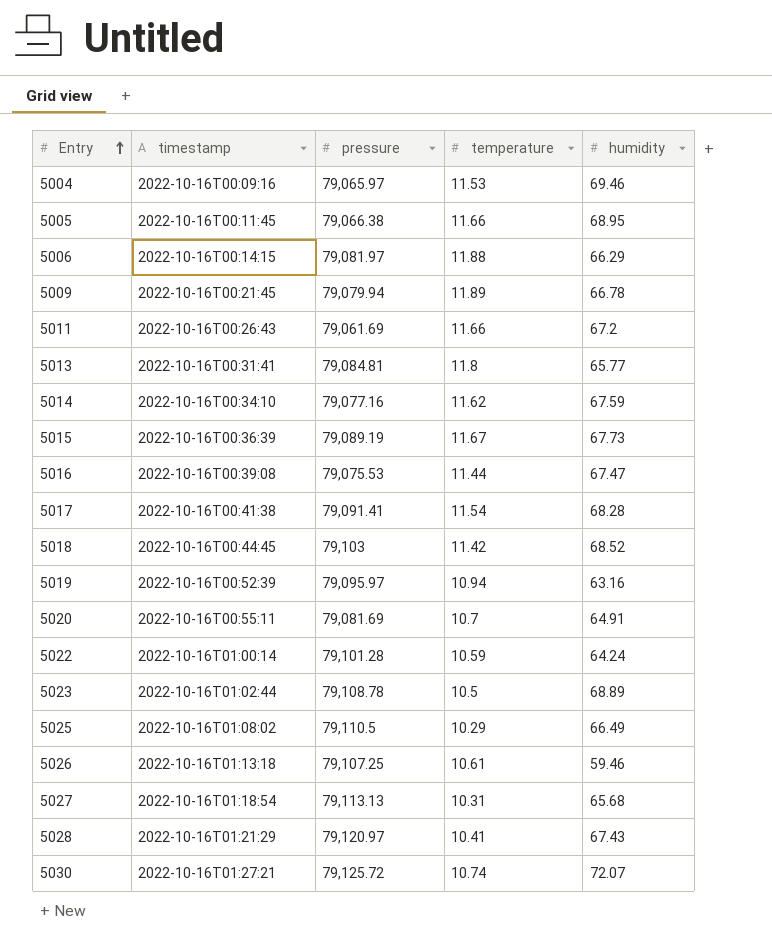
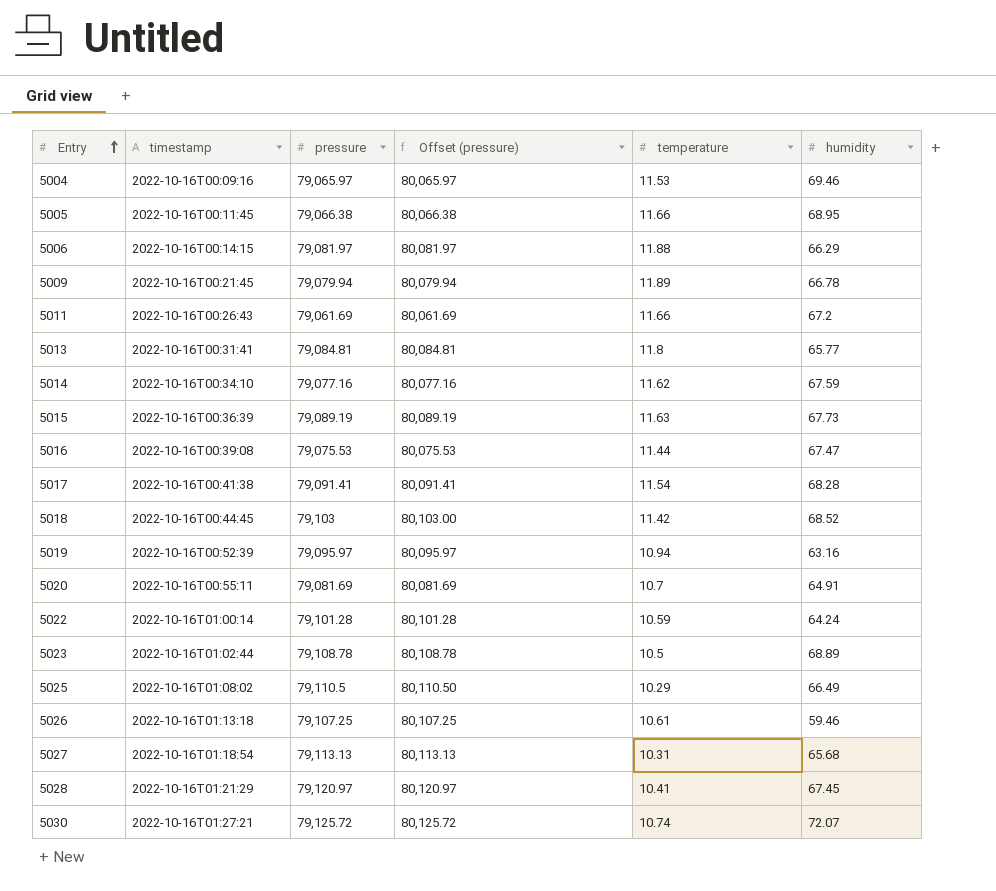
column Offset (pressure) | formula: none -> [pressure] + 1000
5015 | temperature: 11.67 -> 11.63
5028 | humidity: 67.43 -> 67.45

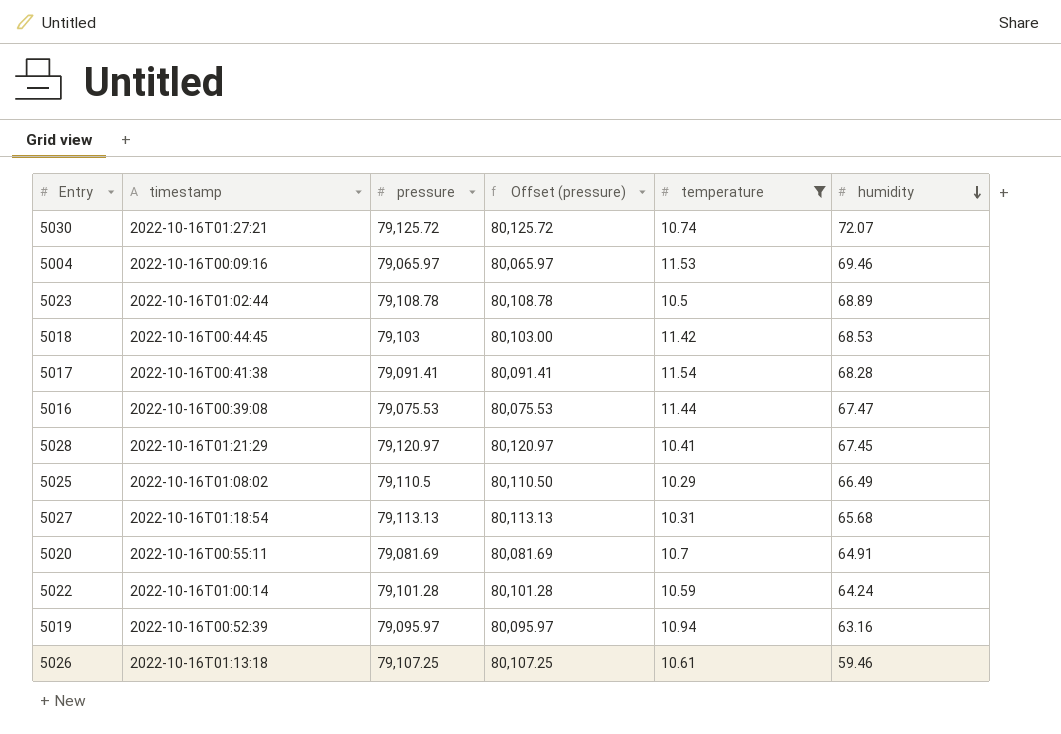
filter: none -> temperature <= 11.54
row order: Entry ascending -> humidity descending
5018 | humidity: 68.52 -> 68.53

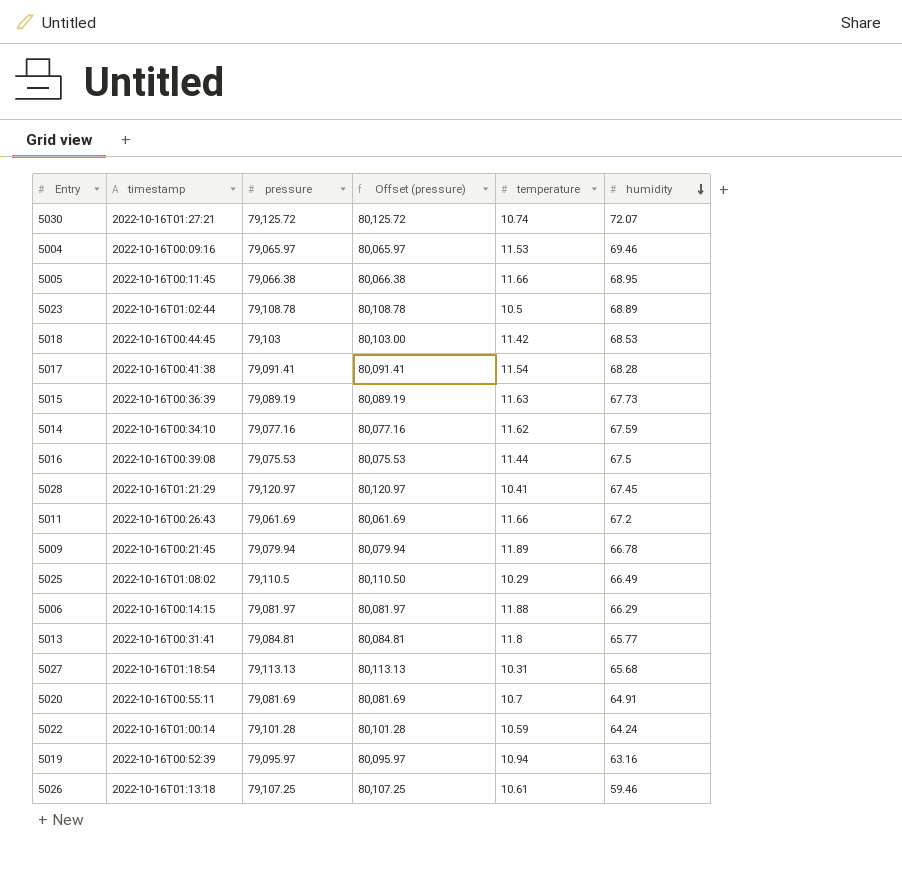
filter: temperature <= 11.54 -> none
5016 | humidity: 67.47 -> 67.5

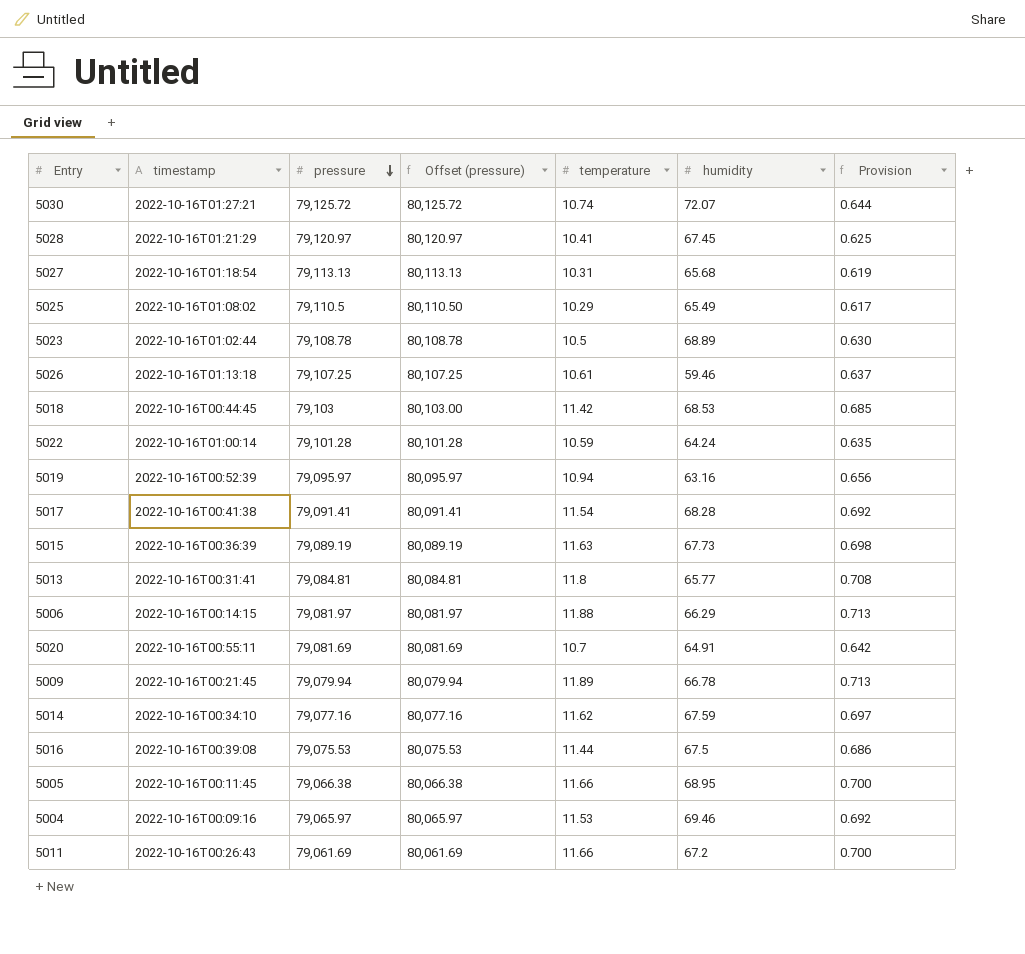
row order: humidity descending -> pressure descending
column Provision | formula: none -> [temperature] * 0.06
5025 | humidity: 66.49 -> 65.49

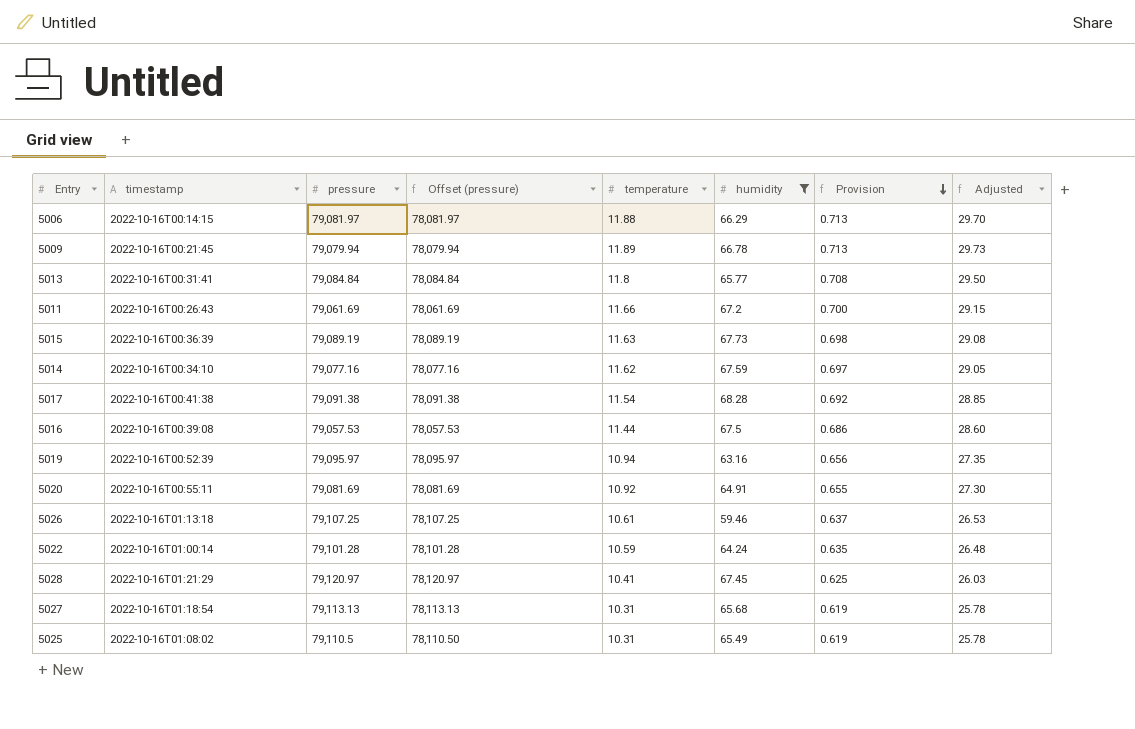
filter: none -> humidity <= 68.28
row order: pressure descending -> Provision descending
column Offset (pressure) | formula: [pressure] + 1000 -> [pressure] - 1000
column Adjusted | formula: none -> [temperature] * 2.5
5013 | pressure: 79,084.81 -> 79,084.84
5017 | pressure: 79,091.41 -> 79,091.38
5016 | pressure: 79,075.53 -> 79,057.53
5020 | temperature: 10.7 -> 10.92
5020 | Provision: 0.642 -> 0.655
5025 | temperature: 10.29 -> 10.31
5025 | Provision: 0.617 -> 0.619

